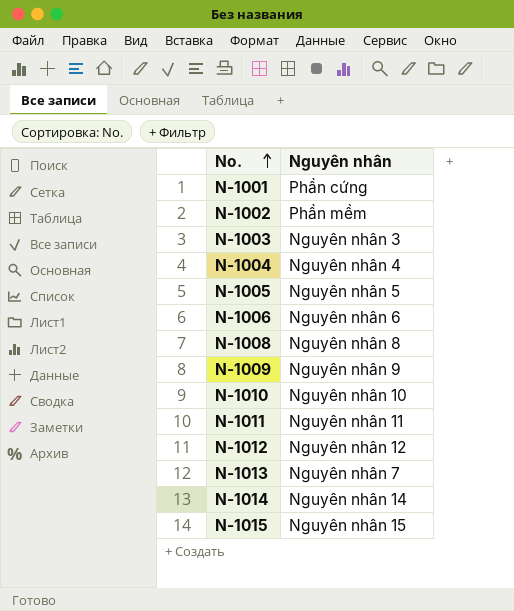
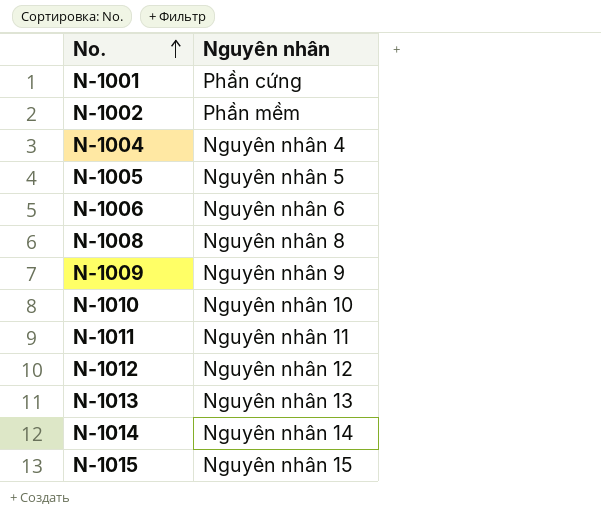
row N-1003: Nguyên nhân 3 -> none
N-1013 | Nguyên nhân: Nguyên nhân 7 -> Nguyên nhân 13

